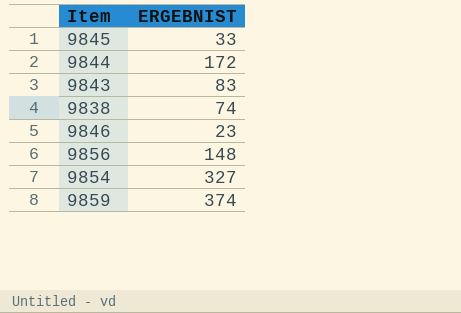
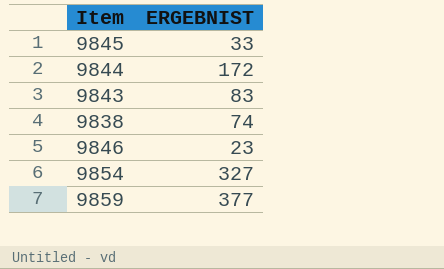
row 9856: 148 -> none
9859 | ERGEBNIST: 374 -> 377

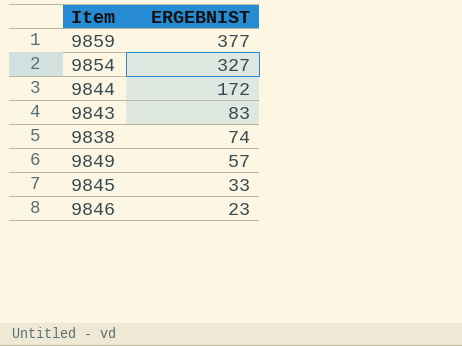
row order: none -> ERGEBNIST descending
row 9849: none -> 57

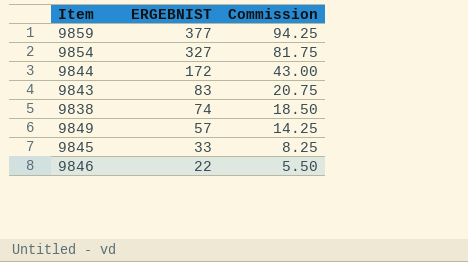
column Commission | formula: none -> [ERGEBNIST] * 0.25
9846 | ERGEBNIST: 23 -> 22

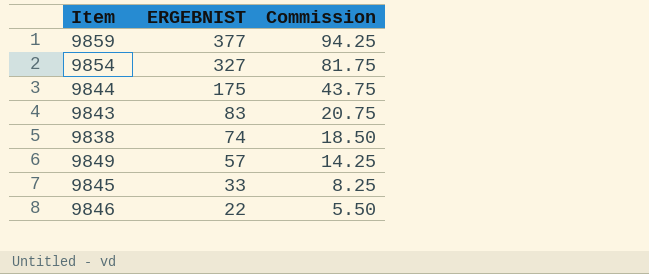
9844 | ERGEBNIST: 172 -> 175
9844 | Commission: 43.00 -> 43.75

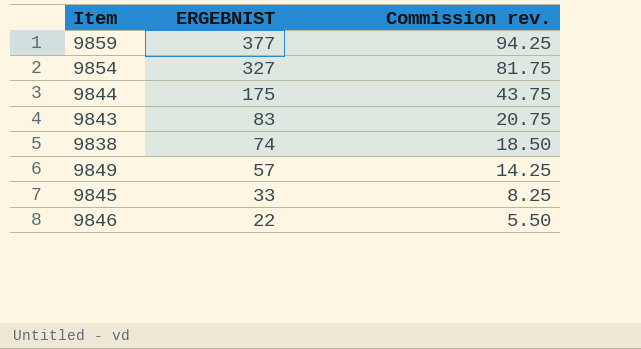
column name: Commission -> Commission rev.

